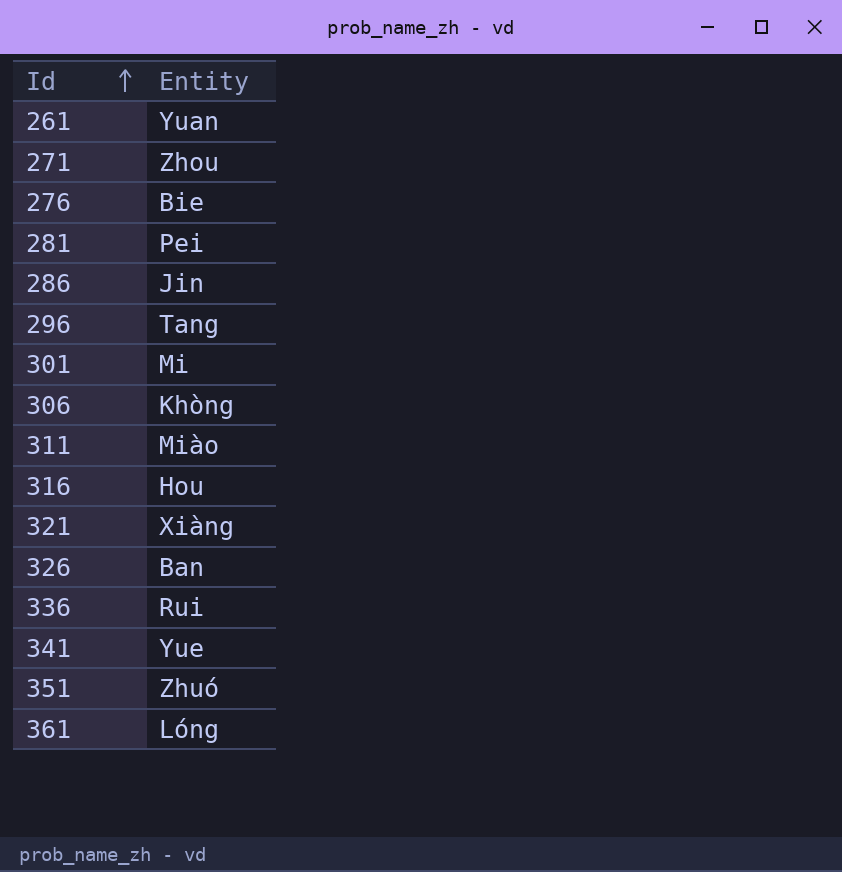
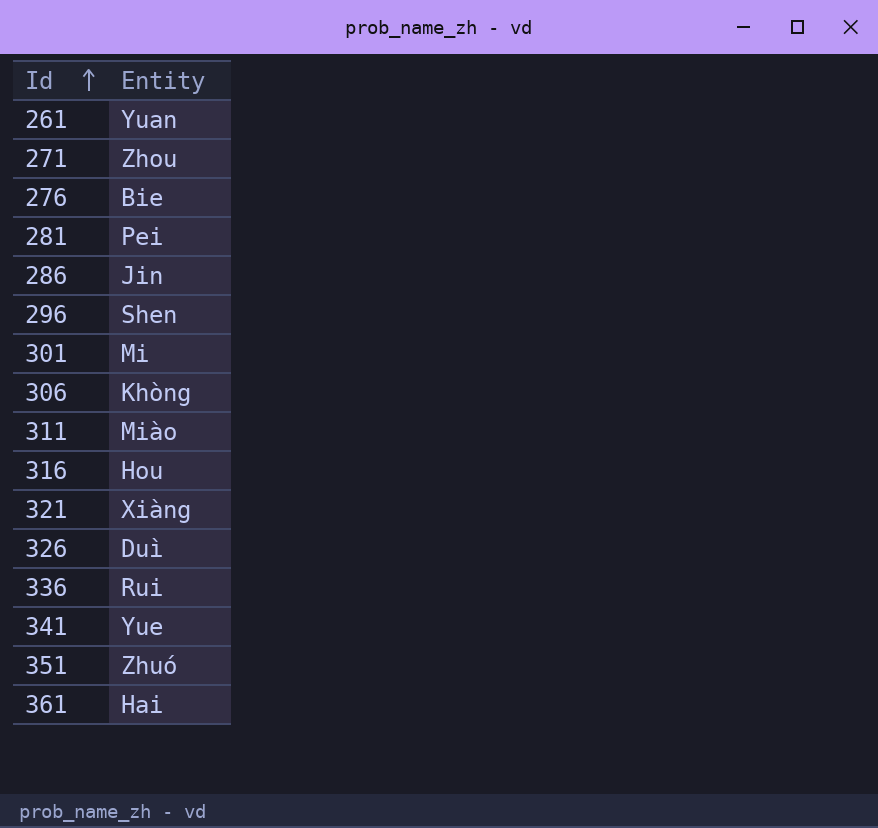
296 | Entity: Tang -> Shen
326 | Entity: Ban -> Duì
361 | Entity: Lóng -> Hai

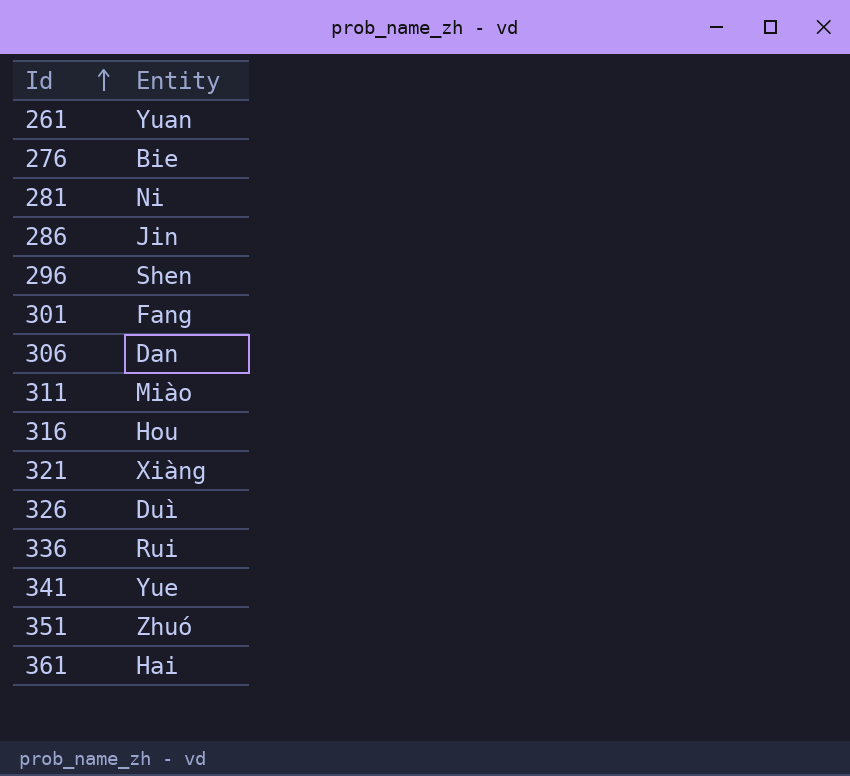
row 271: Zhou -> none
281 | Entity: Pei -> Ni
301 | Entity: Mi -> Fang
306 | Entity: Khòng -> Dan

